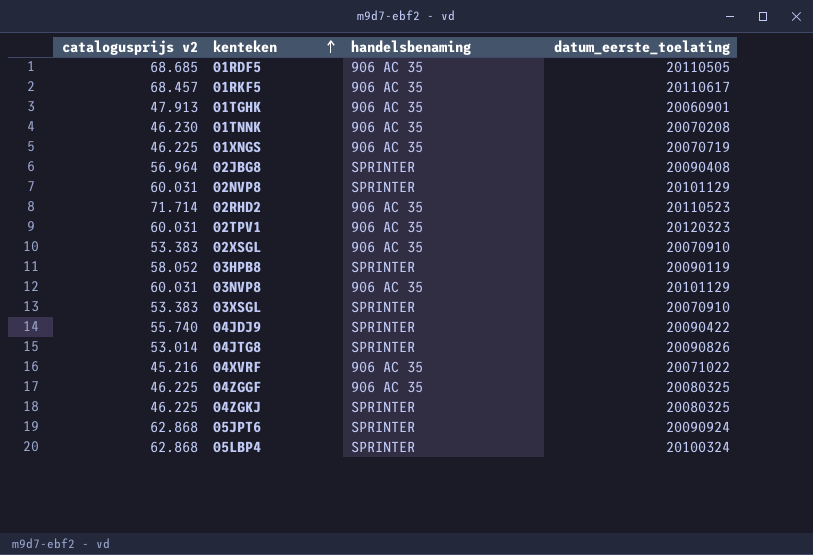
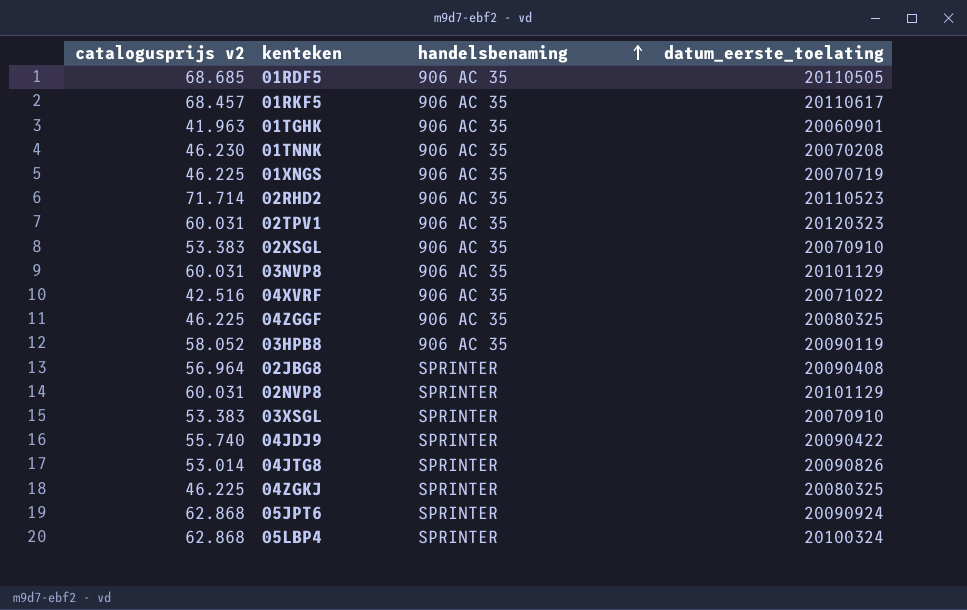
row order: kenteken ascending -> handelsbenaming ascending
01TGHK | catalogusprijs v2: 47.913 -> 41.963
04XVRF | catalogusprijs v2: 45.216 -> 42.516
03HPB8 | handelsbenaming: SPRINTER -> 906 AC 35

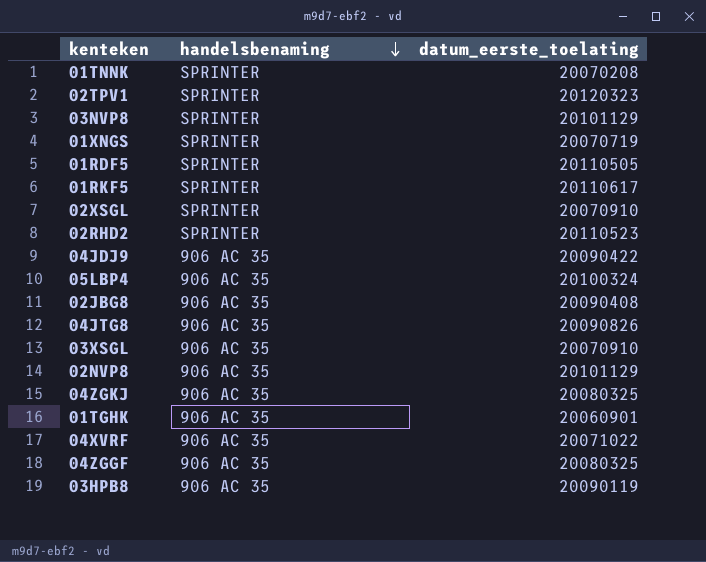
row order: handelsbenaming ascending -> handelsbenaming descending
column catalogusprijs v2 | position: 1 -> none
row 05JPT6: 62.868 | SPRINTER | 20090924 -> none
01TNNK | handelsbenaming: 906 AC 35 -> SPRINTER
02TPV1 | handelsbenaming: 906 AC 35 -> SPRINTER
03NVP8 | handelsbenaming: 906 AC 35 -> SPRINTER
01XNGS | handelsbenaming: 906 AC 35 -> SPRINTER
01RDF5 | handelsbenaming: 906 AC 35 -> SPRINTER
01RKF5 | handelsbenaming: 906 AC 35 -> SPRINTER
02XSGL | handelsbenaming: 906 AC 35 -> SPRINTER
02RHD2 | handelsbenaming: 906 AC 35 -> SPRINTER
04JDJ9 | handelsbenaming: SPRINTER -> 906 AC 35
05LBP4 | handelsbenaming: SPRINTER -> 906 AC 35
02JBG8 | handelsbenaming: SPRINTER -> 906 AC 35
04JTG8 | handelsbenaming: SPRINTER -> 906 AC 35
03XSGL | handelsbenaming: SPRINTER -> 906 AC 35
02NVP8 | handelsbenaming: SPRINTER -> 906 AC 35
04ZGKJ | handelsbenaming: SPRINTER -> 906 AC 35

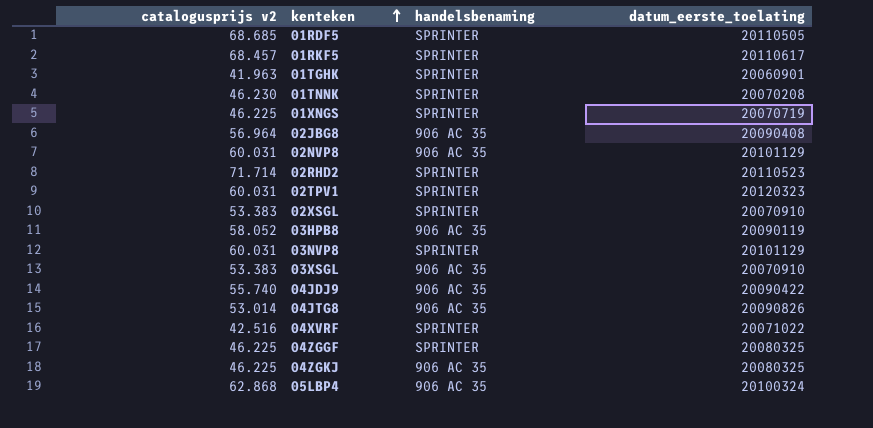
row order: handelsbenaming descending -> kenteken ascending
column catalogusprijs v2 | position: none -> 1
01TGHK | handelsbenaming: 906 AC 35 -> SPRINTER
04XVRF | handelsbenaming: 906 AC 35 -> SPRINTER
04ZGGF | handelsbenaming: 906 AC 35 -> SPRINTER

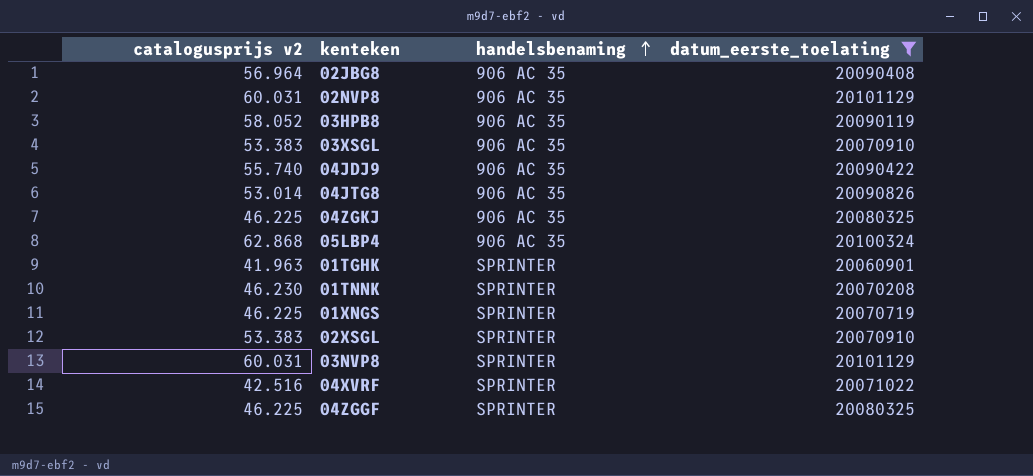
filter: none -> datum_eerste_toelating <= 20101129
row order: kenteken ascending -> handelsbenaming ascending

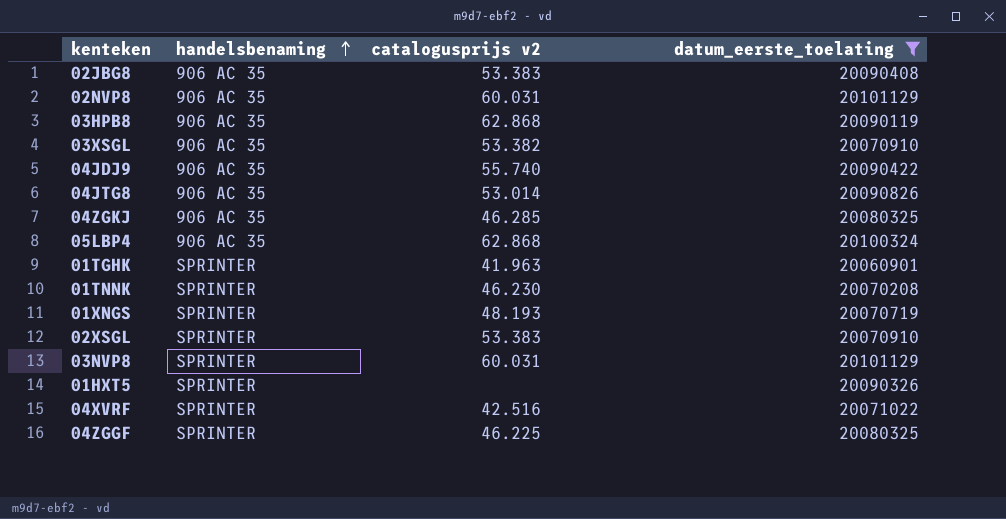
column catalogusprijs v2 | position: 1 -> 3
02JBG8 | catalogusprijs v2: 56.964 -> 53.383
03HPB8 | catalogusprijs v2: 58.052 -> 62.868
03XSGL | catalogusprijs v2: 53.383 -> 53.382
04ZGKJ | catalogusprijs v2: 46.225 -> 46.285
01XNGS | catalogusprijs v2: 46.225 -> 48.193
row 01HXT5: none -> SPRINTER | none | 20090326

